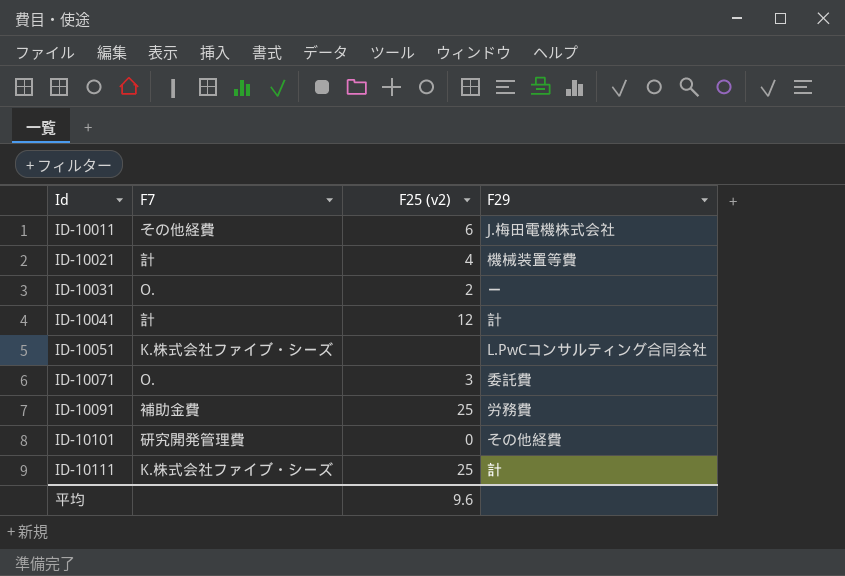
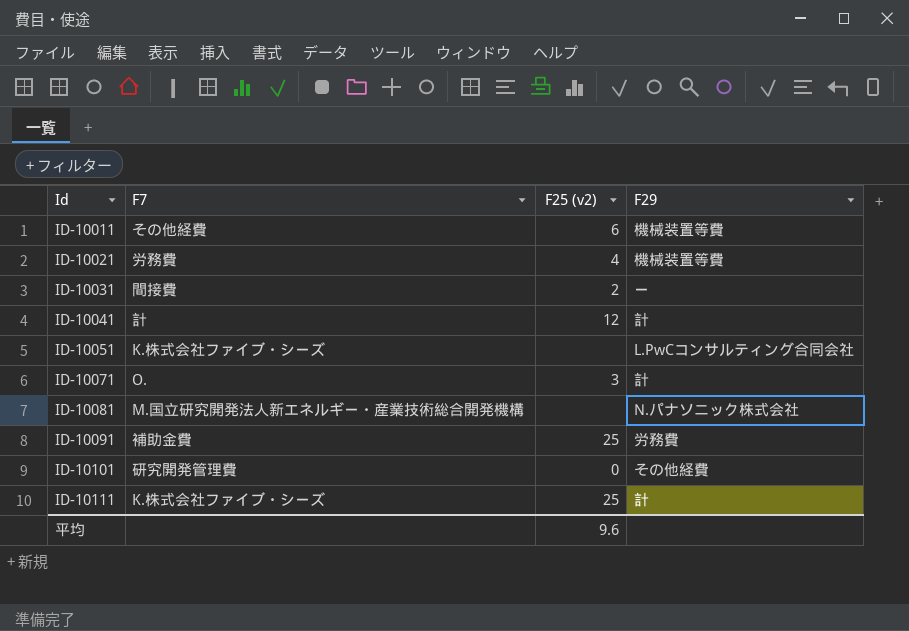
ID-10011 | F29: J.梅田電機株式会社 -> 機械装置等費
ID-10021 | F7: 計 -> 労務費
ID-10031 | F7: O. -> 間接費
ID-10071 | F29: 委託費 -> 計
row ID-10081: none -> M.国立研究開発法人新エネルギー・産業技術総合開発機構 | none | N.パナソニック株式会社

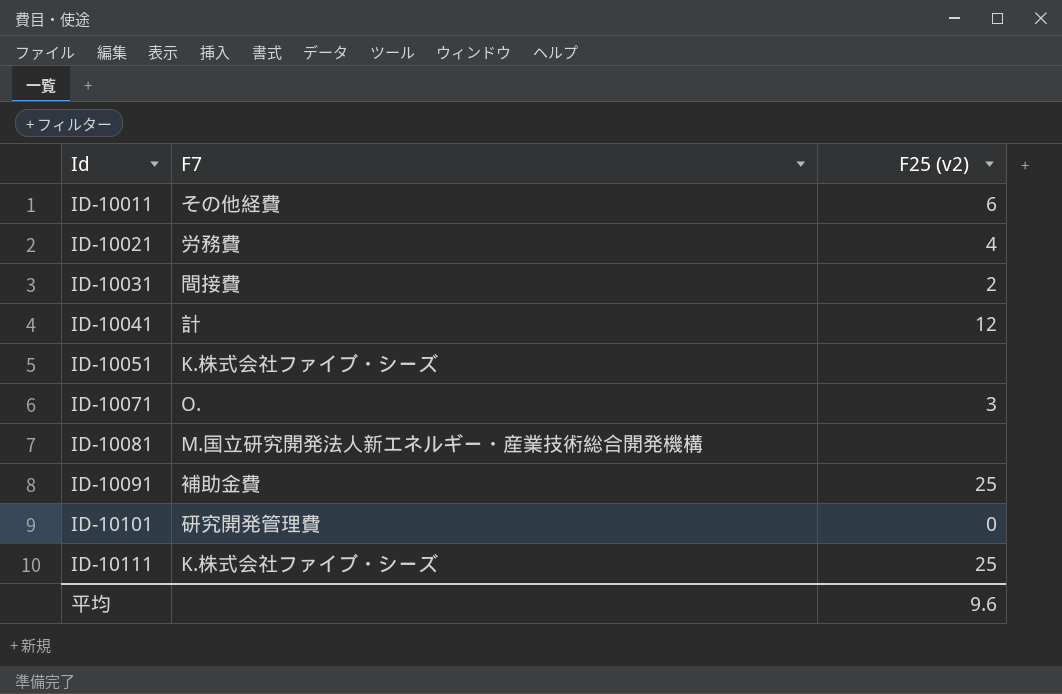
column F29 | position: 4 -> none

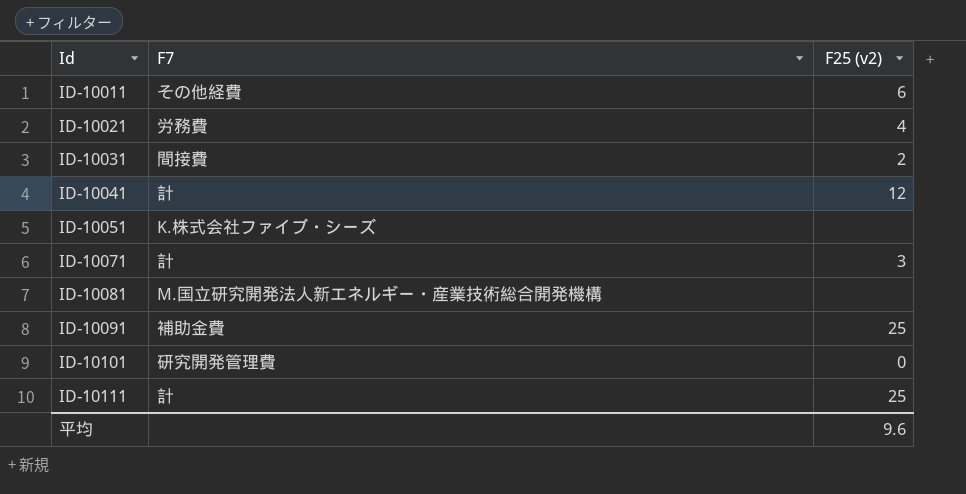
ID-10071 | F7: O. -> 計
ID-10111 | F7: K.株式会社ファイブ・シーズ -> 計

